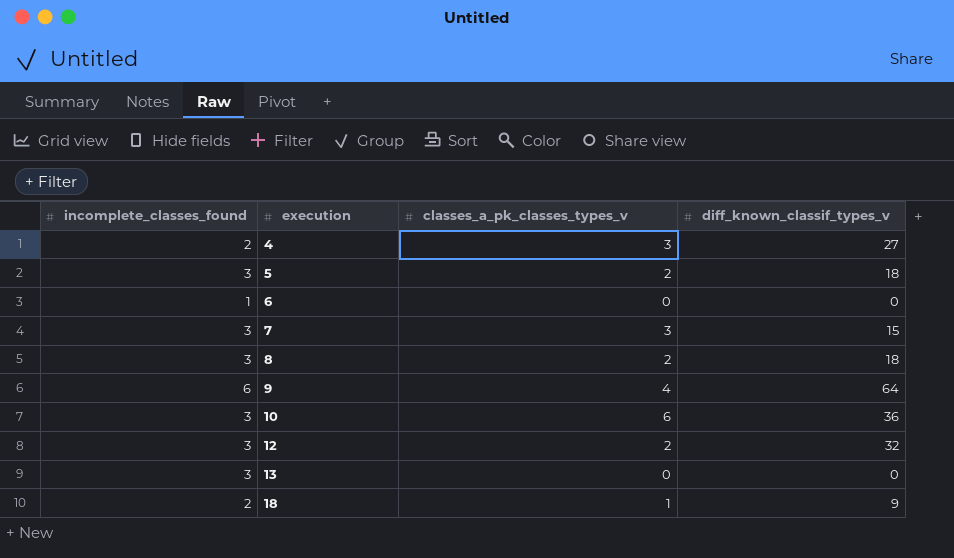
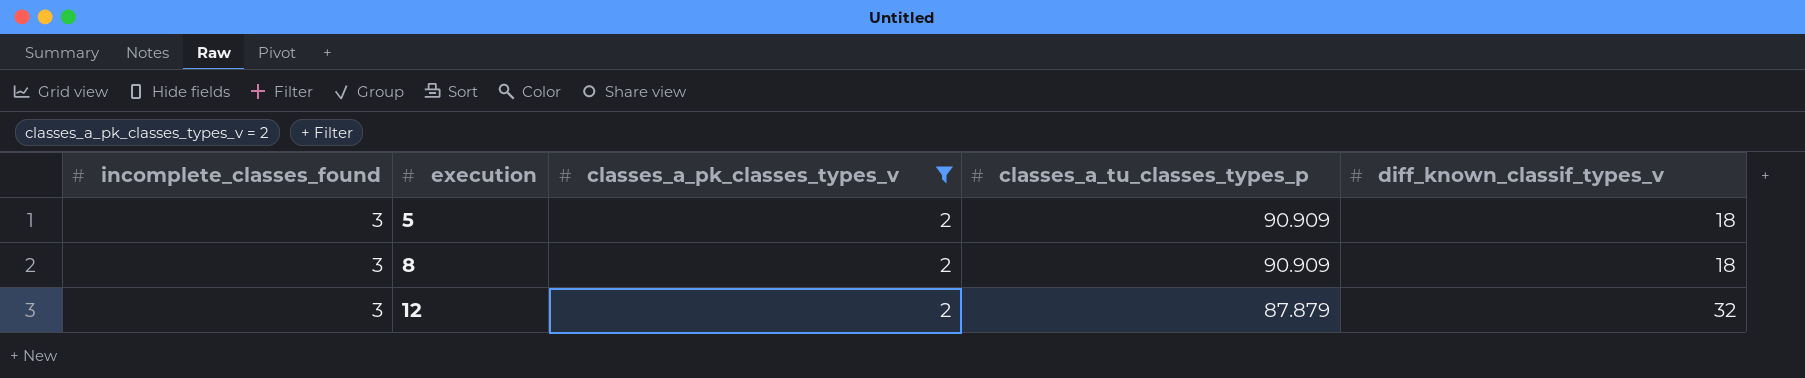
filter: none -> classes_a_pk_classes_types_v = 2
column classes_a_tu_classes_types_p | position: none -> 4

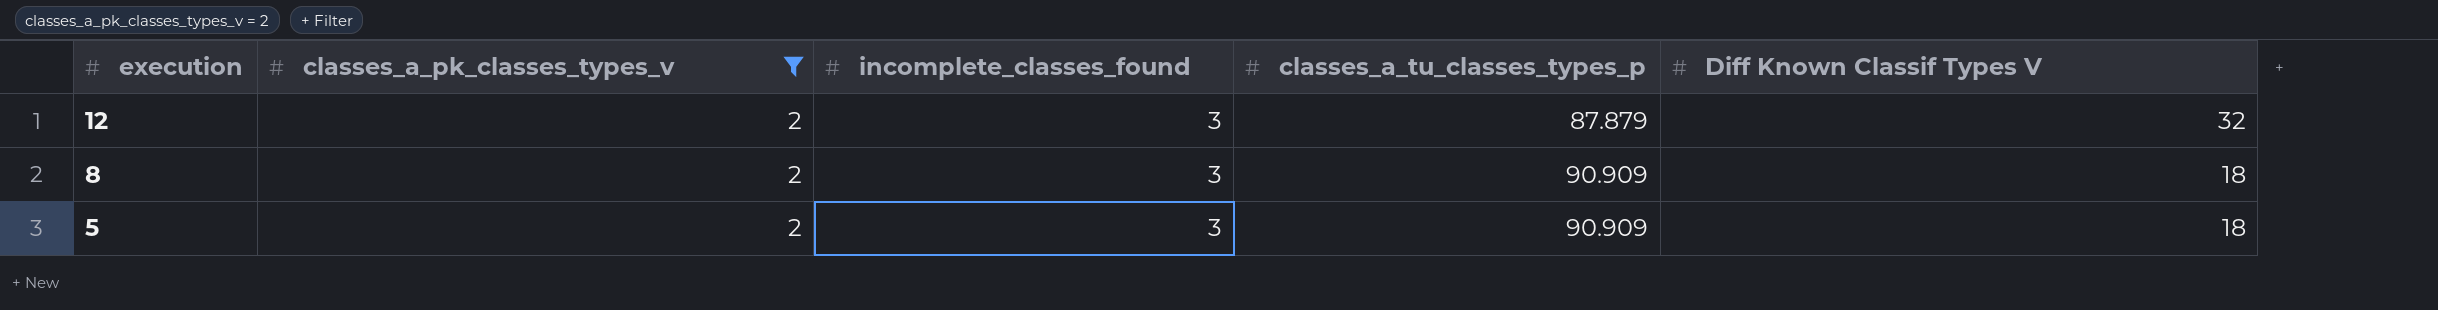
row order: execution ascending -> execution descending
column incomplete_classes_found | position: 1 -> 3
column name: diff_known_classif_types_v -> Diff Known Classif Types V

